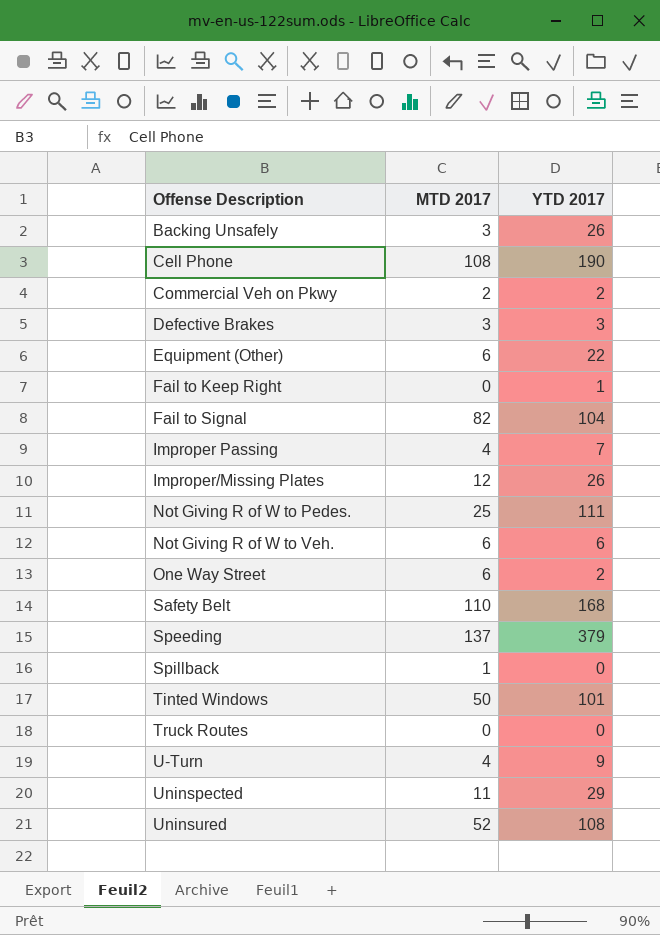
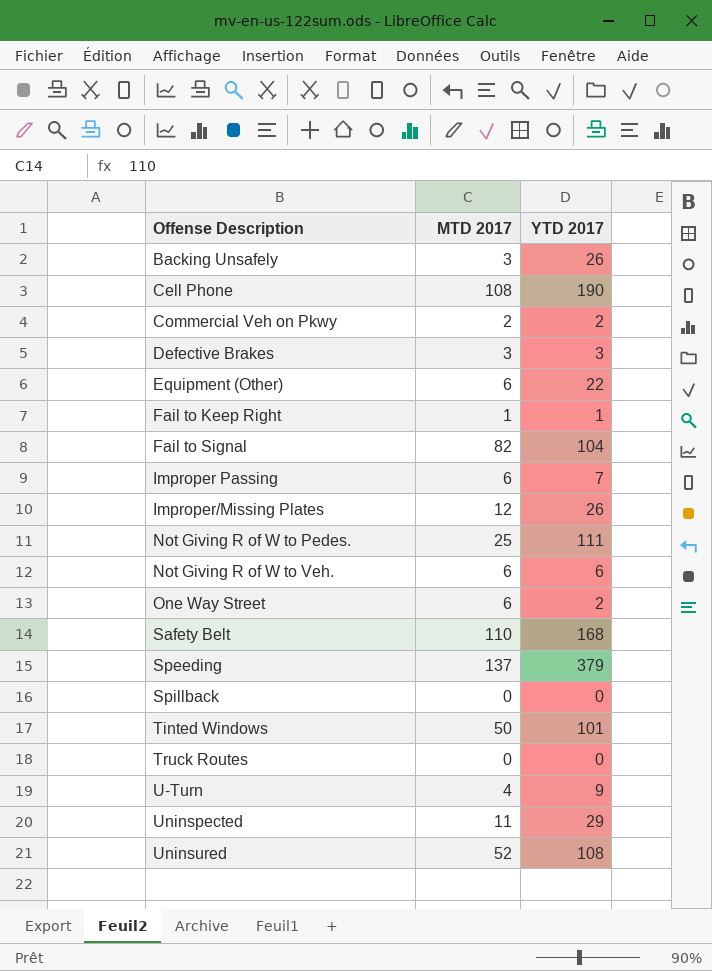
Fail to Keep Right | MTD 2017: 0 -> 1
Improper Passing | MTD 2017: 4 -> 6
Spillback | MTD 2017: 1 -> 0

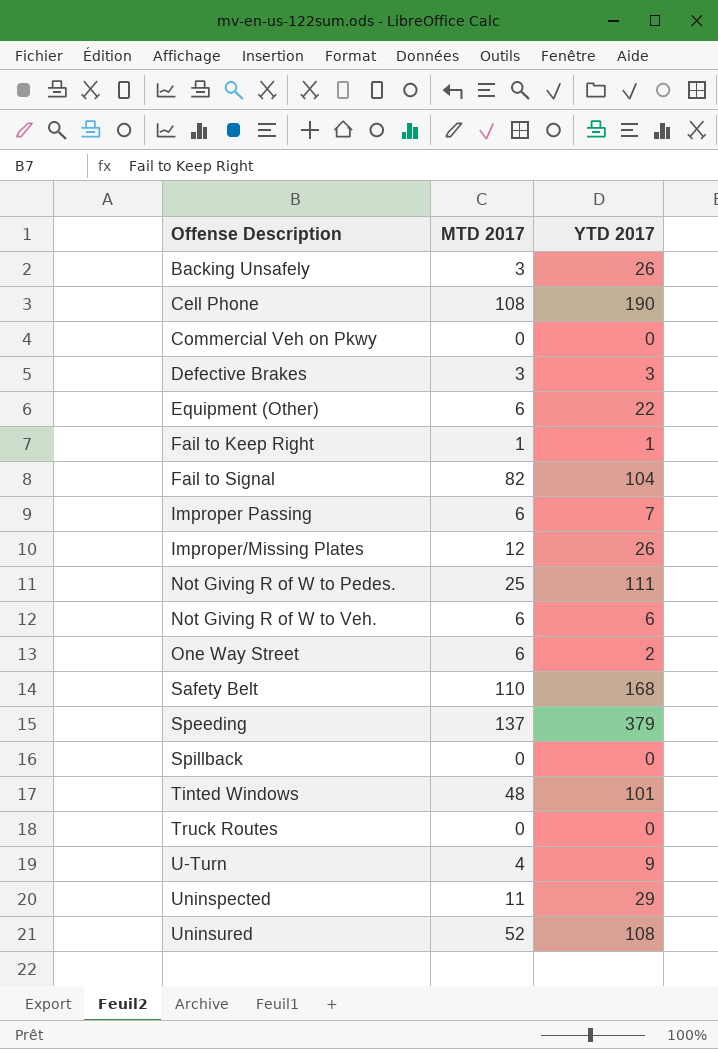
Commercial Veh on Pkwy | MTD 2017: 2 -> 0
Commercial Veh on Pkwy | YTD 2017: 2 -> 0
Tinted Windows | MTD 2017: 50 -> 48

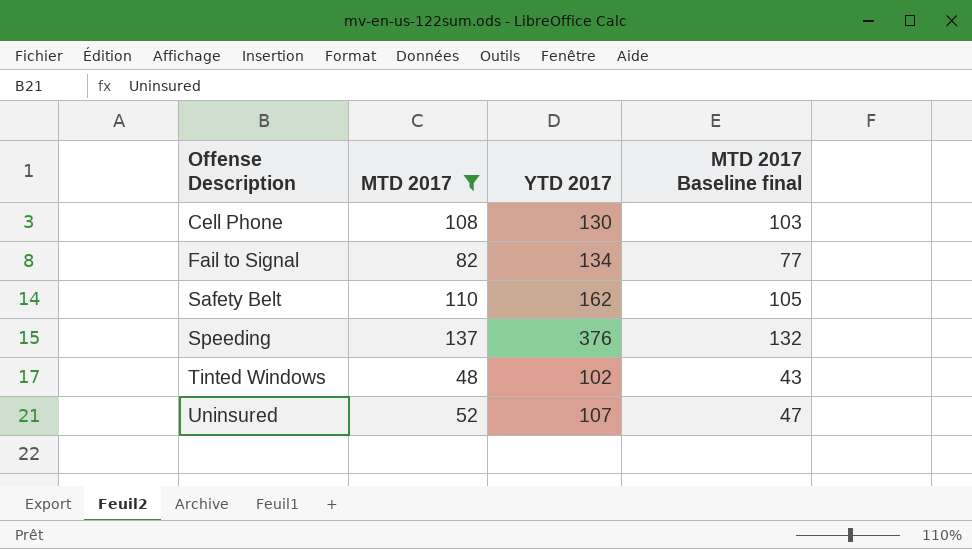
filter: none -> MTD 2017 >= 48
column MTD 2017 Baseline final | formula: none -> [MTD 2017] - 5
Cell Phone | YTD 2017: 190 -> 130
Fail to Signal | YTD 2017: 104 -> 134
Safety Belt | YTD 2017: 168 -> 162
Speeding | YTD 2017: 379 -> 376
Tinted Windows | YTD 2017: 101 -> 102
Uninsured | YTD 2017: 108 -> 107

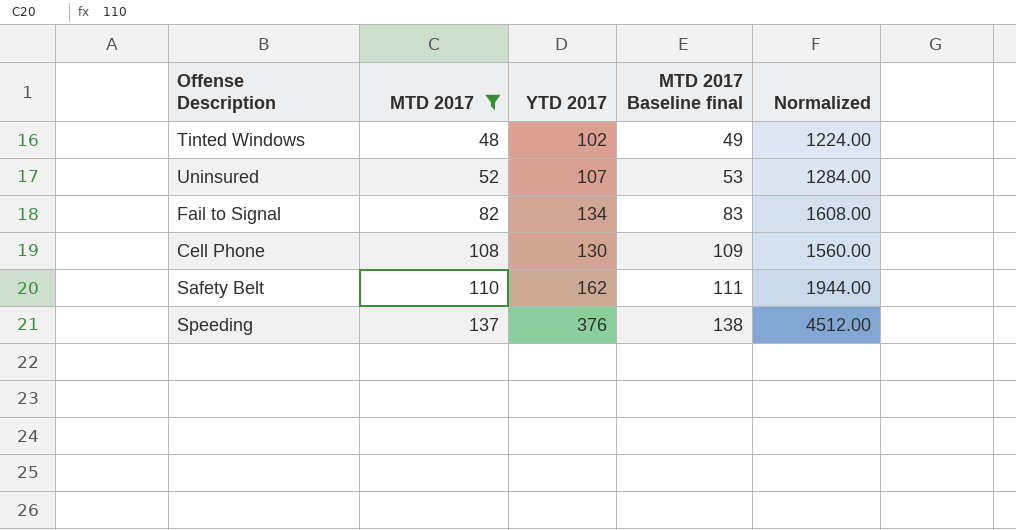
row order: Offense Description ascending -> MTD 2017 ascending
column MTD 2017 Baseline final | formula: [MTD 2017] - 5 -> [MTD 2017] + 1
column Normalized | formula: none -> [YTD 2017] * 12

